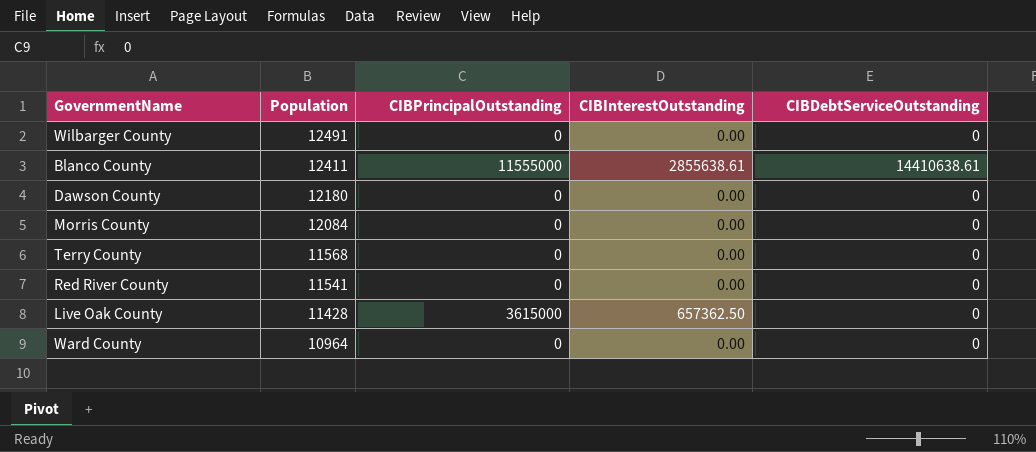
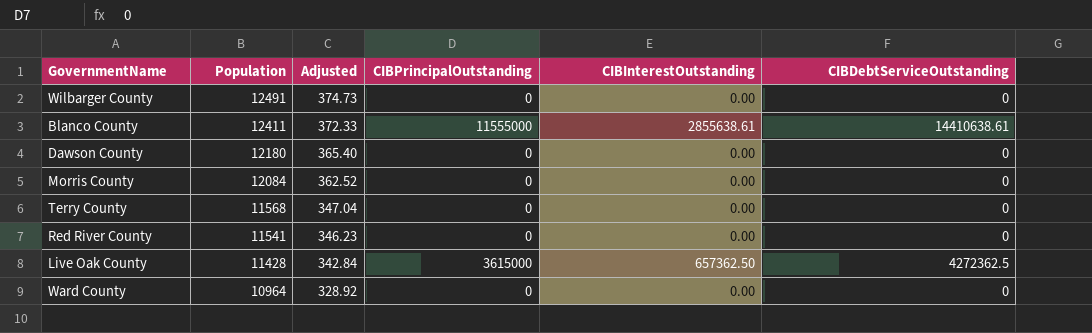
column Adjusted | formula: none -> [Population] * 0.03
Live Oak County | CIBDebtServiceOutstanding: 0 -> 4272362.5

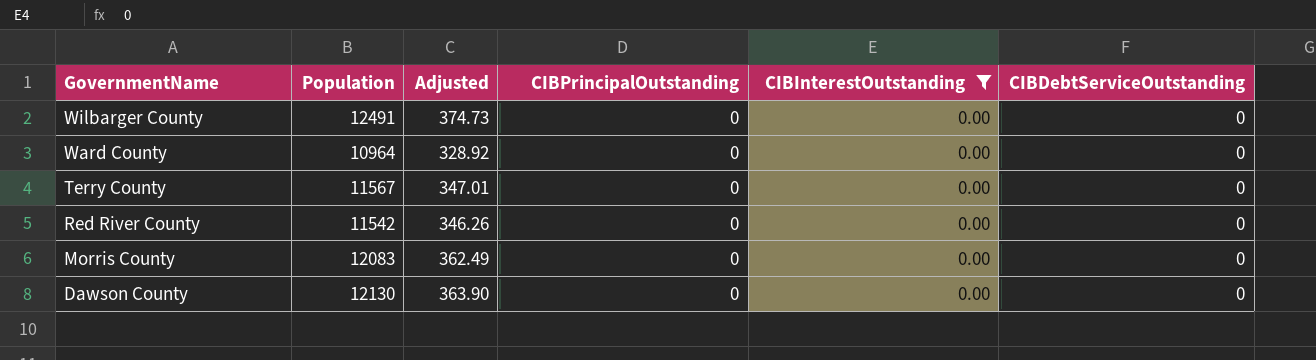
filter: none -> CIBInterestOutstanding = 0.00
row order: Population descending -> GovernmentName descending
Terry County | Population: 11568 -> 11567
Terry County | Adjusted: 347.04 -> 347.01
Red River County | Population: 11541 -> 11542
Red River County | Adjusted: 346.23 -> 346.26
Morris County | Population: 12084 -> 12083
Morris County | Adjusted: 362.52 -> 362.49
Dawson County | Population: 12180 -> 12130
Dawson County | Adjusted: 365.40 -> 363.90

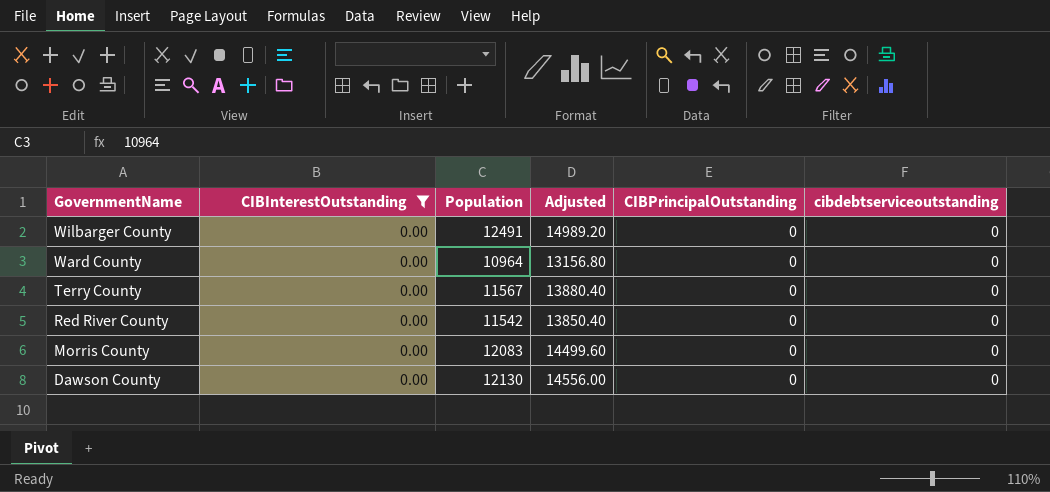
column CIBInterestOutstanding | position: 5 -> 2
column Adjusted | formula: [Population] * 0.03 -> [Population] * 1.2
column name: CIBDebtServiceOutstanding -> cibdebtserviceoutstanding

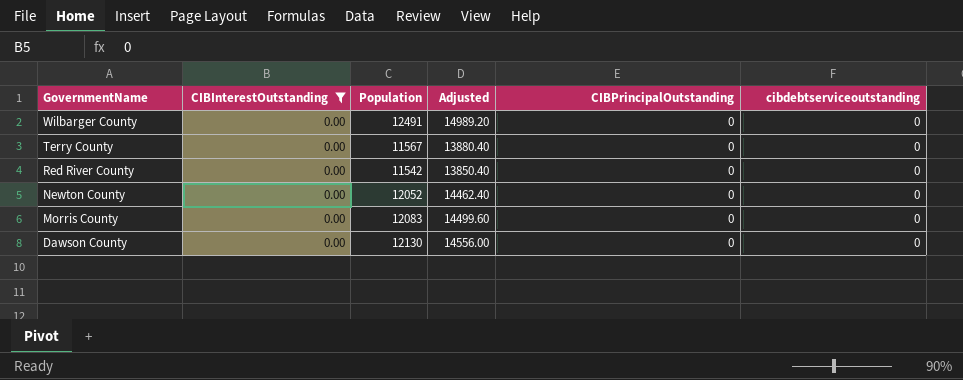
row Ward County: 0.00 | 10964 | 13156.80 | 0 | 0 -> none
row Newton County: none -> 0.00 | 12052 | 14462.40 | 0 | 0

